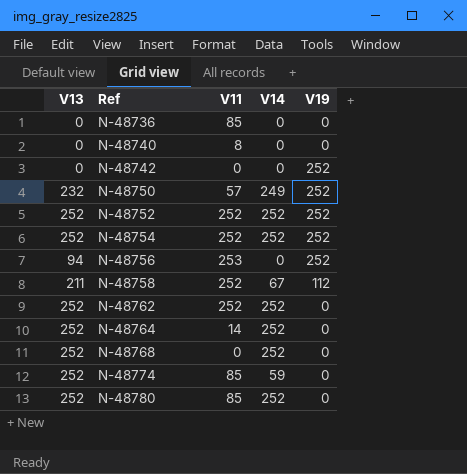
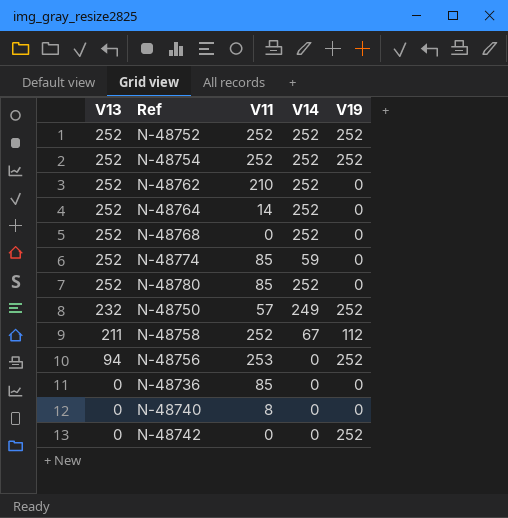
row order: Ref ascending -> V13 descending
N-48762 | V11: 252 -> 210

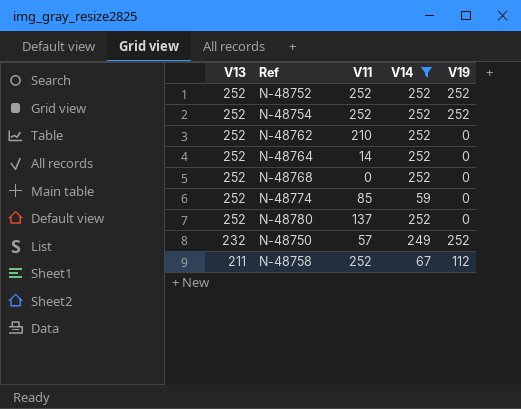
filter: none -> V14 != 0
N-48780 | V11: 85 -> 137

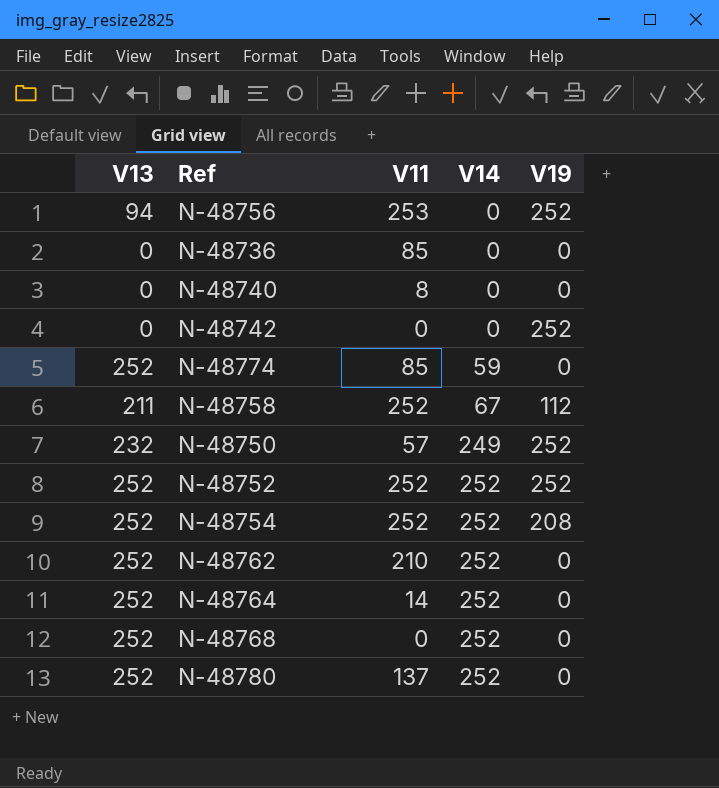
filter: V14 != 0 -> none
row order: V13 descending -> V14 ascending
N-48754 | V19: 252 -> 208

